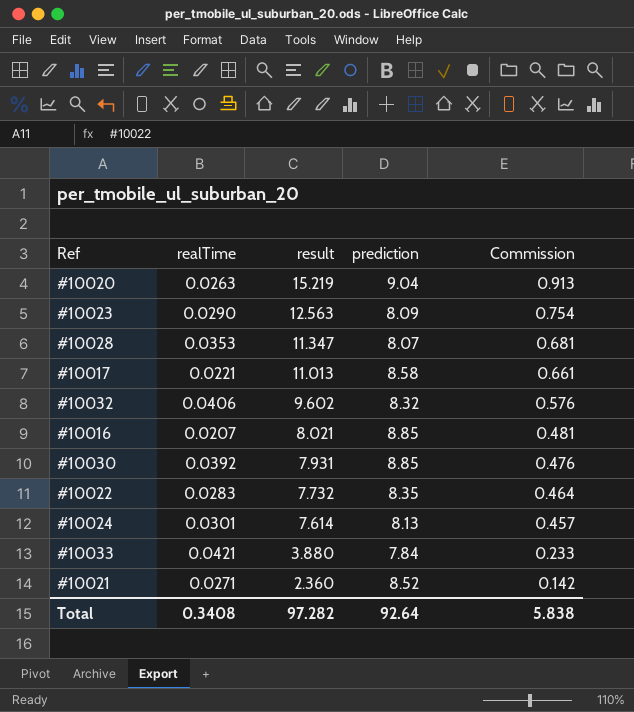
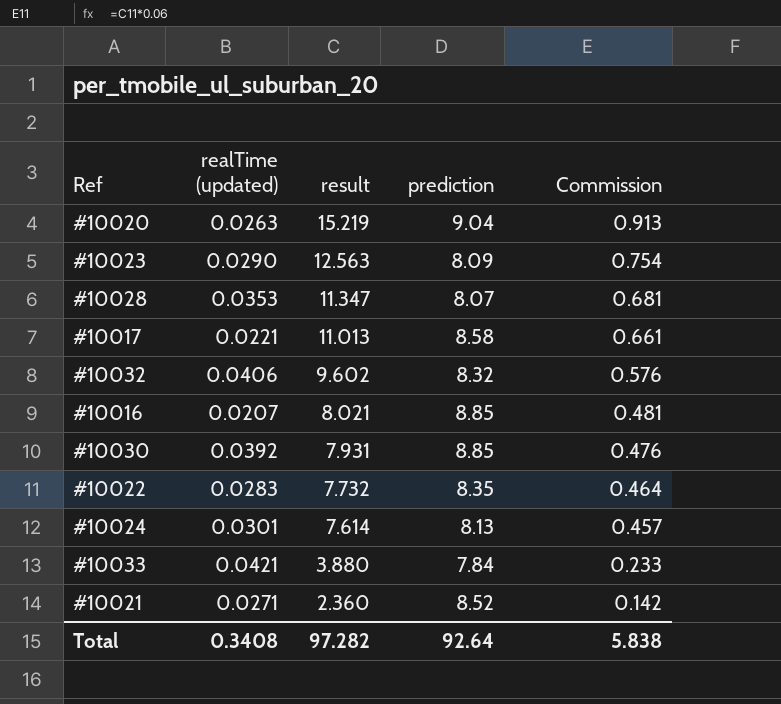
column name: realTime -> realTime (updated)

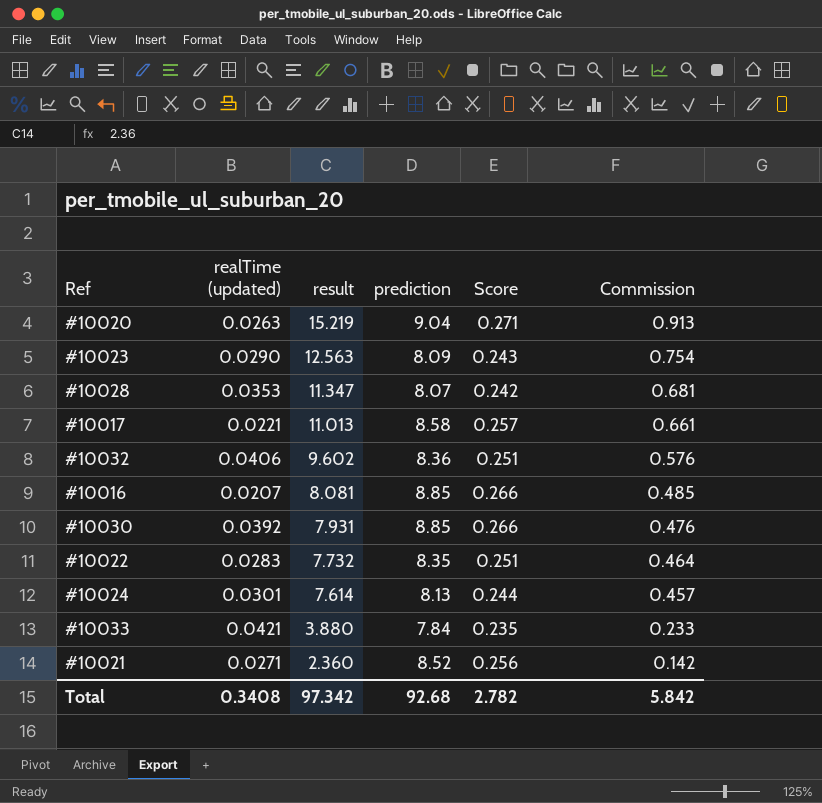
column Score | formula: none -> [prediction] * 0.03
#10032 | prediction: 8.32 -> 8.36
#10016 | result: 8.021 -> 8.081
#10016 | Commission: 0.481 -> 0.485
Total | result: 97.282 -> 97.342
Total | prediction: 92.64 -> 92.68
Total | Commission: 5.838 -> 5.842

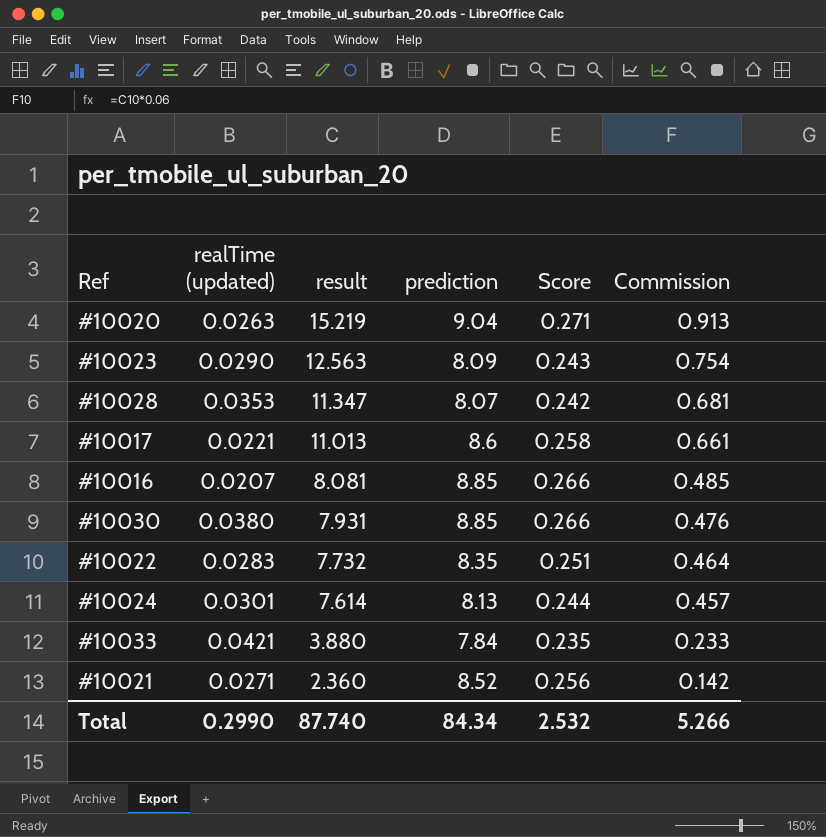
row #10032: 0.0406 | 9.602 | 8.36 | 0.251 | 0.576 -> none
#10017 | prediction: 8.58 -> 8.6
#10017 | Score: 0.257 -> 0.258
#10030 | realTime (updated): 0.0392 -> 0.0380
Total | realTime (updated): 0.3408 -> 0.2990
Total | result: 97.342 -> 87.740
Total | prediction: 92.68 -> 84.34
Total | Score: 2.782 -> 2.532
Total | Commission: 5.842 -> 5.266

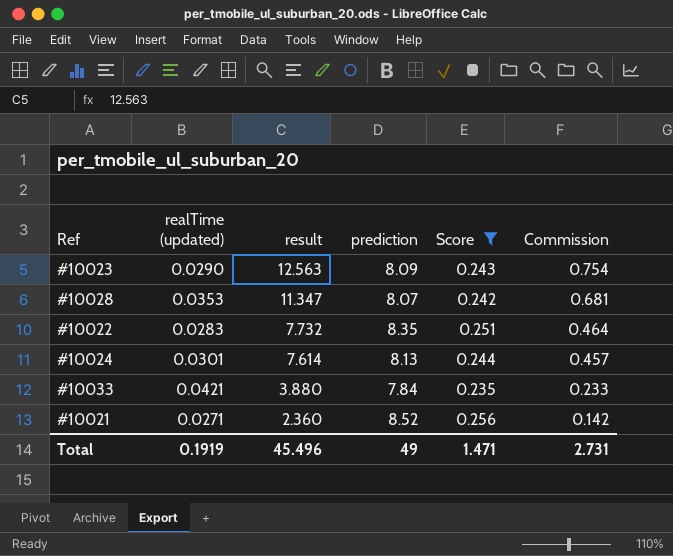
filter: none -> Score <= 0.256
Total | realTime (updated): 0.2990 -> 0.1919
Total | result: 87.740 -> 45.496
Total | prediction: 84.34 -> 49
Total | Score: 2.532 -> 1.471
Total | Commission: 5.266 -> 2.731

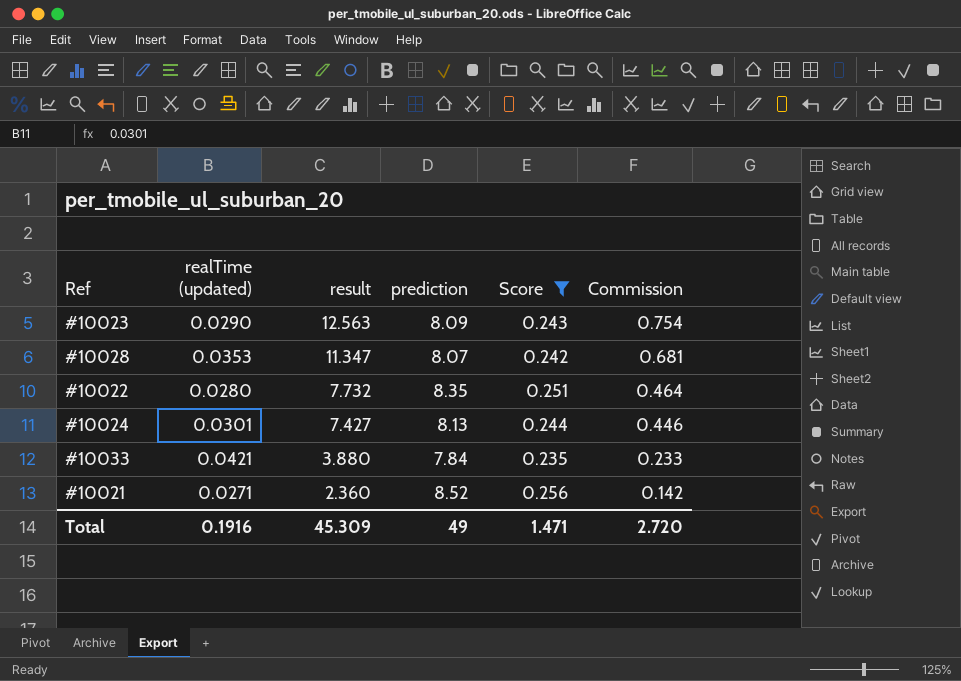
#10022 | realTime (updated): 0.0283 -> 0.0280
#10024 | result: 7.614 -> 7.427
#10024 | Commission: 0.457 -> 0.446
Total | realTime (updated): 0.1919 -> 0.1916
Total | result: 45.496 -> 45.309
Total | Commission: 2.731 -> 2.720

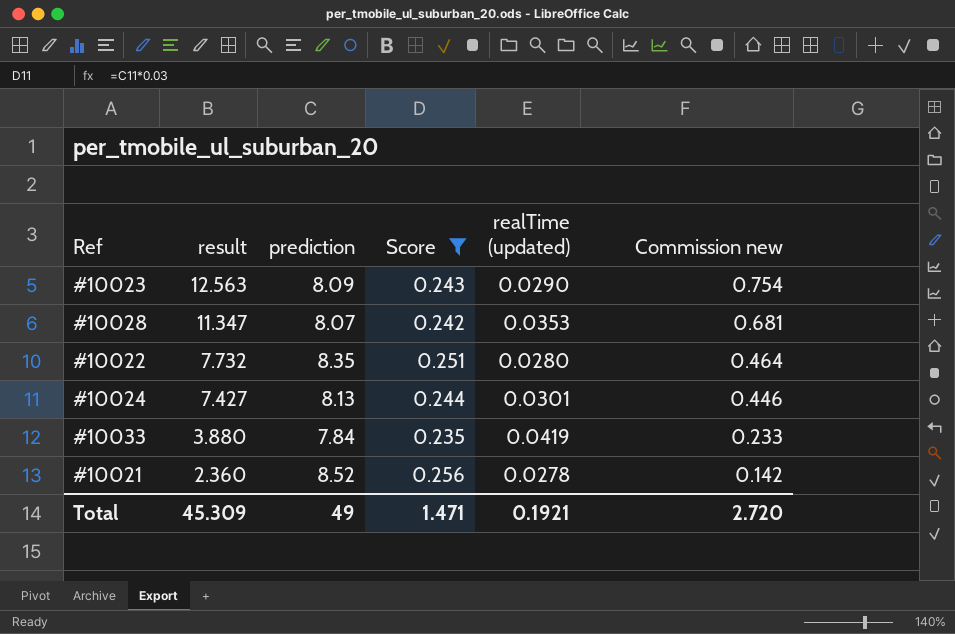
column realTime (updated) | position: 2 -> 5
column name: Commission -> Commission new
#10033 | realTime (updated): 0.0421 -> 0.0419
#10021 | realTime (updated): 0.0271 -> 0.0278
Total | realTime (updated): 0.1916 -> 0.1921

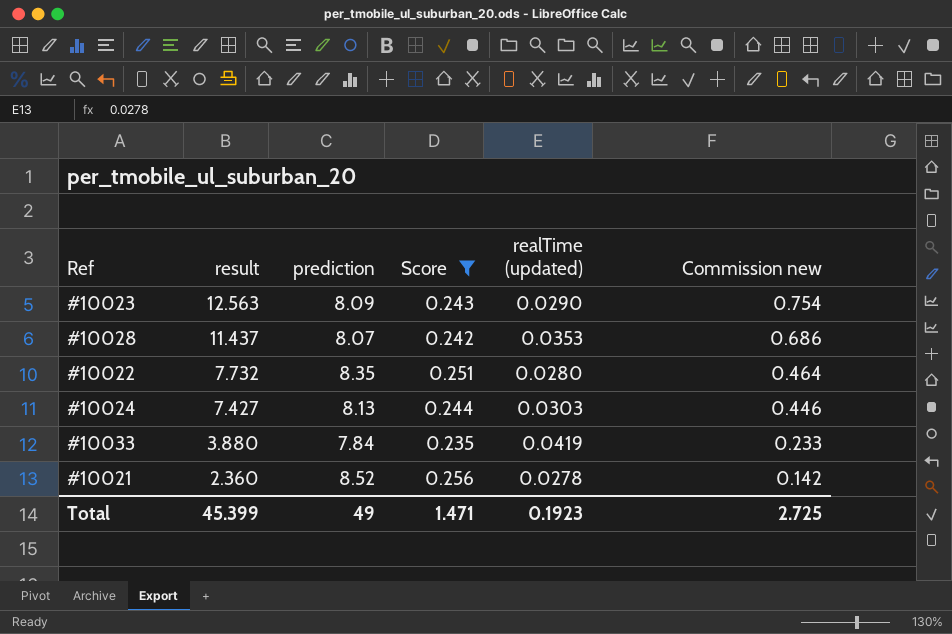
#10028 | result: 11.347 -> 11.437
#10028 | Commission new: 0.681 -> 0.686
#10024 | realTime (updated): 0.0301 -> 0.0303
Total | result: 45.309 -> 45.399
Total | realTime (updated): 0.1921 -> 0.1923
Total | Commission new: 2.720 -> 2.725

